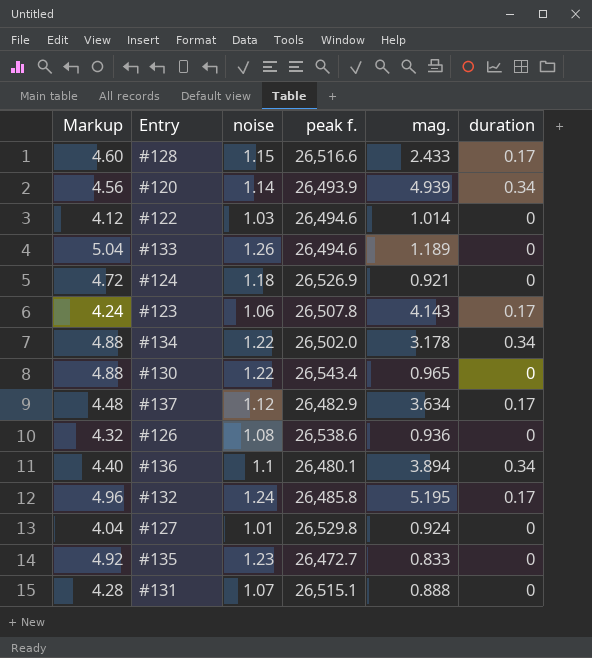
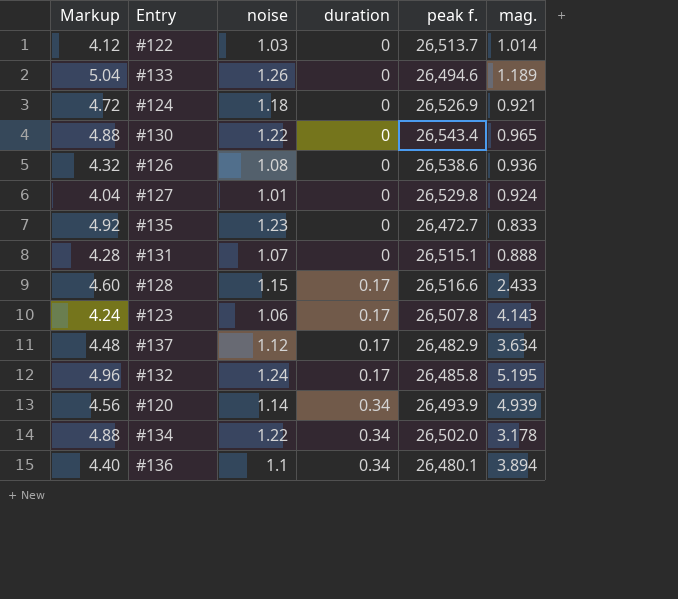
row order: none -> duration ascending
column duration | position: 6 -> 4
#122 | peak f.: 26,494.6 -> 26,513.7

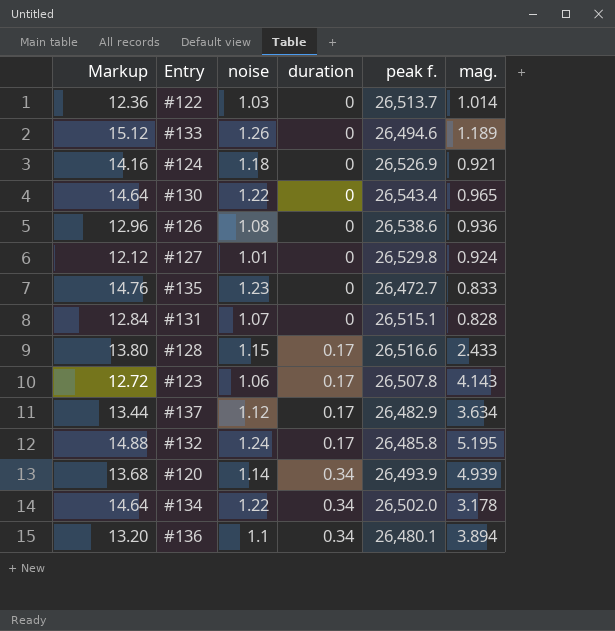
column Markup | formula: [noise] * 4 -> [noise] * 12
#131 | mag.: 0.888 -> 0.828

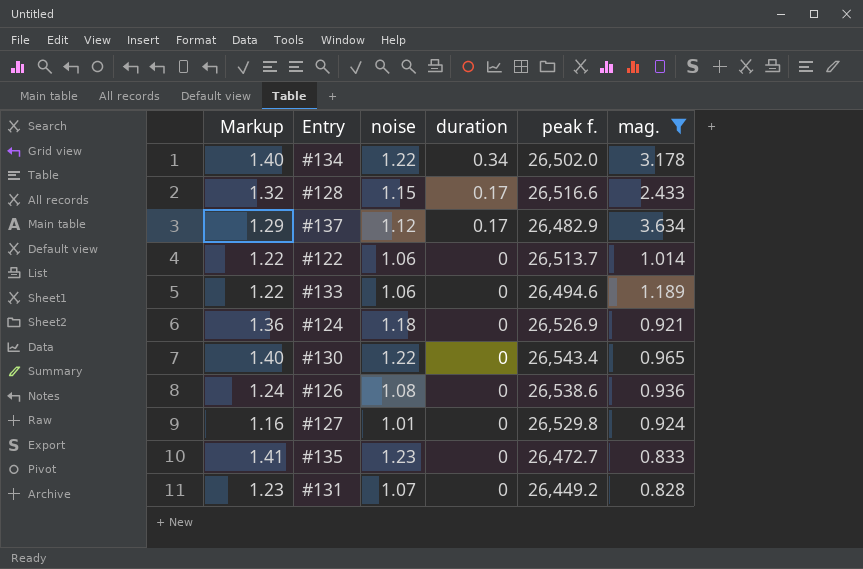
filter: none -> mag. <= 3.634
row order: duration ascending -> duration descending
column Markup | formula: [noise] * 12 -> [noise] * 1.15
#122 | noise: 1.03 -> 1.06
#133 | noise: 1.26 -> 1.06
#131 | peak f.: 26,515.1 -> 26,449.2

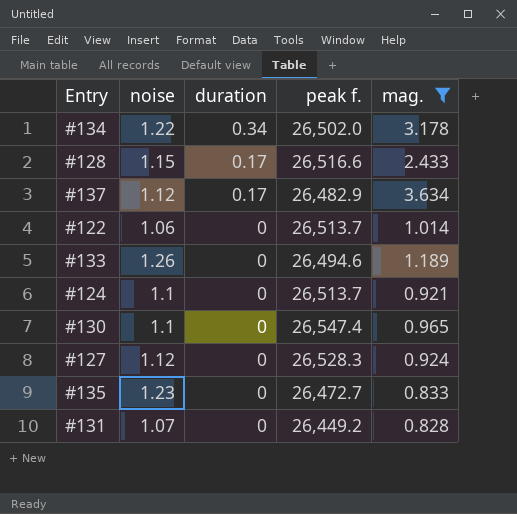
column Markup | formula: [noise] * 1.15 -> none
row #126: 1.24 | 1.08 | 0 | 26,538.6 | 0.936 -> none
#133 | noise: 1.06 -> 1.26
#124 | noise: 1.18 -> 1.1
#124 | peak f.: 26,526.9 -> 26,513.7
#130 | noise: 1.22 -> 1.1
#130 | peak f.: 26,543.4 -> 26,547.4
#127 | noise: 1.01 -> 1.12
#127 | peak f.: 26,529.8 -> 26,528.3

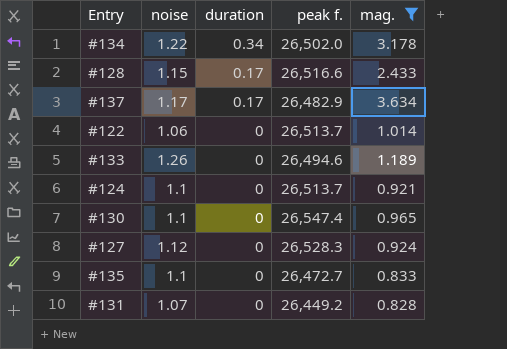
#137 | noise: 1.12 -> 1.17
#135 | noise: 1.23 -> 1.1

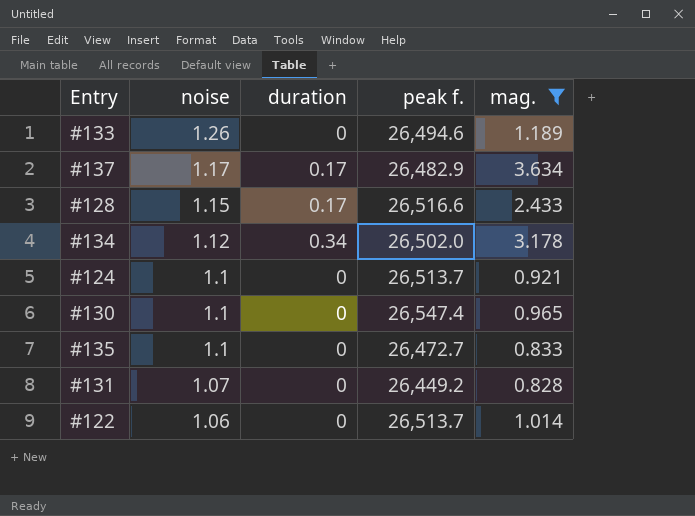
row order: duration descending -> noise descending
row #127: 1.12 | 0 | 26,528.3 | 0.924 -> none
#134 | noise: 1.22 -> 1.12

